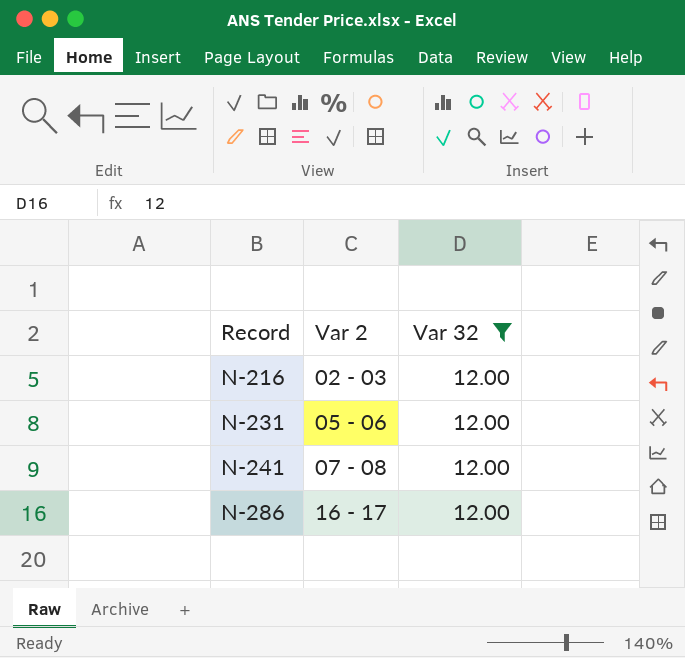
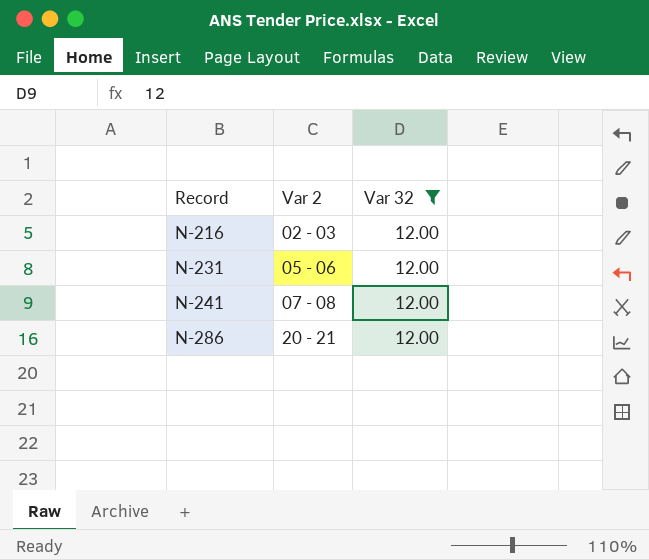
N-286 | Var 2: 16 - 17 -> 20 - 21

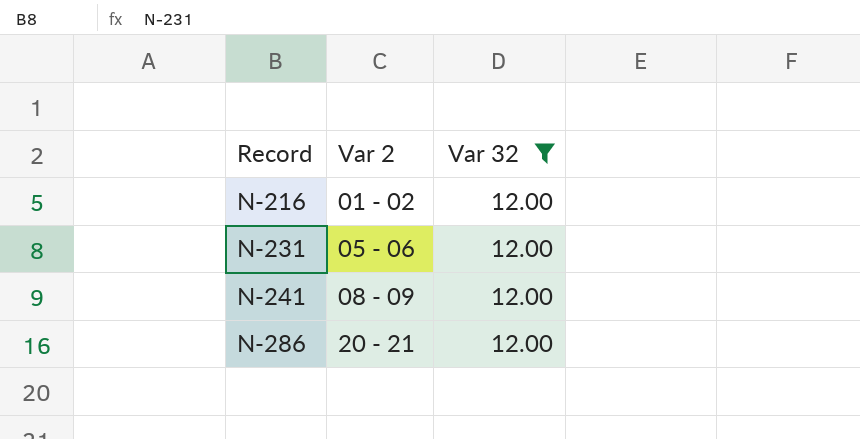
N-216 | Var 2: 02 - 03 -> 01 - 02
N-241 | Var 2: 07 - 08 -> 08 - 09

